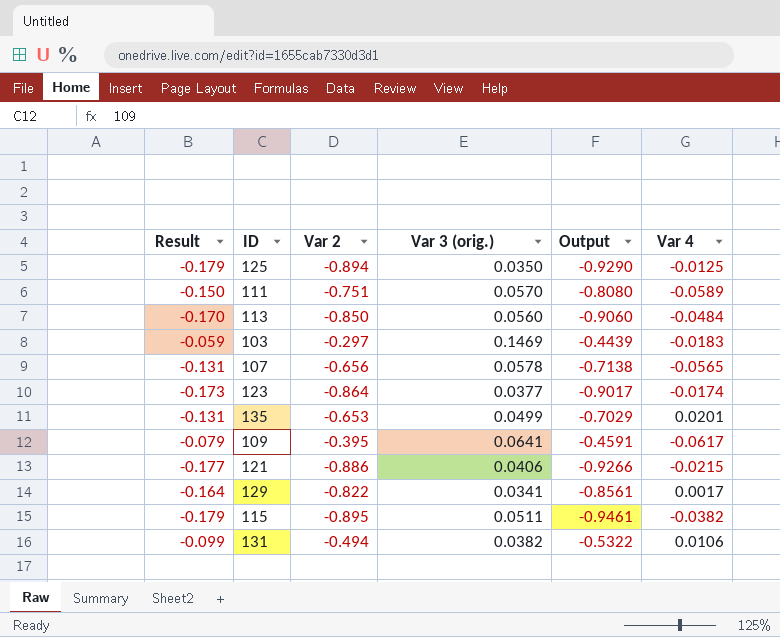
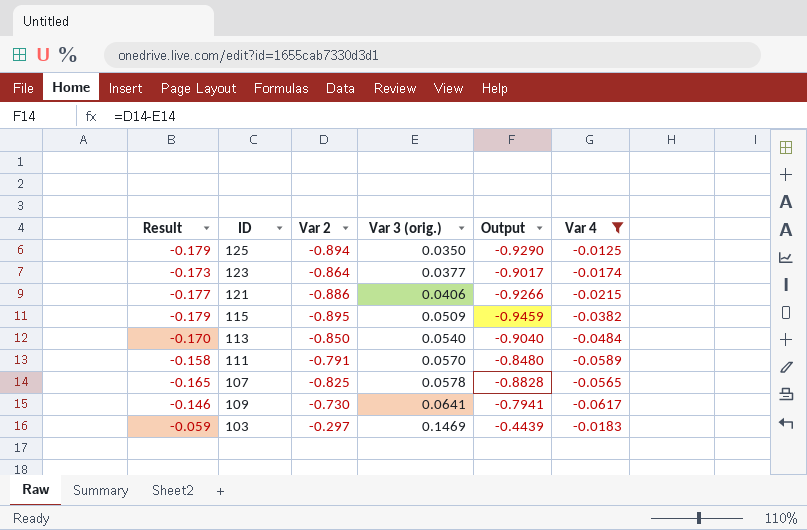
filter: none -> Var 4 <= -0.0125
row order: none -> Var 3 (orig.) ascending
115 | Var 3 (orig.): 0.0511 -> 0.0509
115 | Output: -0.9461 -> -0.9459
113 | Var 3 (orig.): 0.0560 -> 0.0540
113 | Output: -0.9060 -> -0.9040
111 | Result: -0.150 -> -0.158
111 | Var 2: -0.751 -> -0.791
111 | Output: -0.8080 -> -0.8480
107 | Result: -0.131 -> -0.165
107 | Var 2: -0.656 -> -0.825
107 | Output: -0.7138 -> -0.8828
109 | Result: -0.079 -> -0.146
109 | Var 2: -0.395 -> -0.730
109 | Output: -0.4591 -> -0.7941

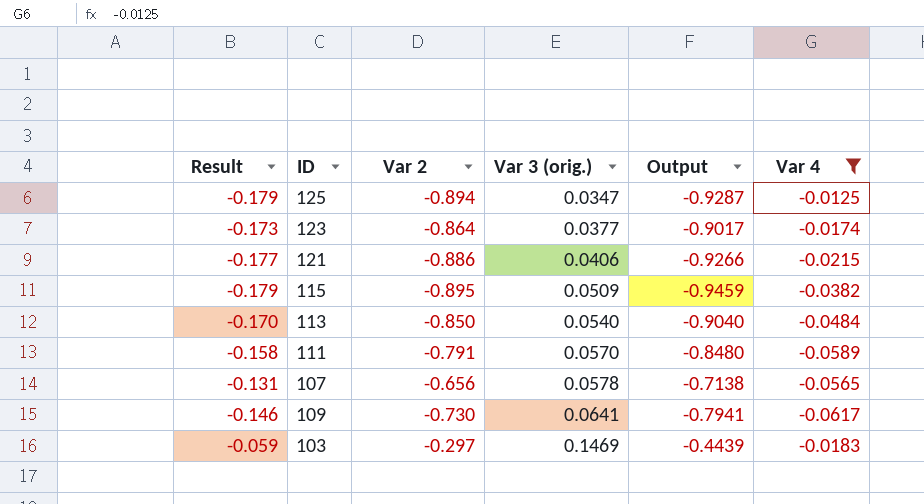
125 | Var 3 (orig.): 0.0350 -> 0.0347
125 | Output: -0.9290 -> -0.9287
107 | Result: -0.165 -> -0.131
107 | Var 2: -0.825 -> -0.656
107 | Output: -0.8828 -> -0.7138

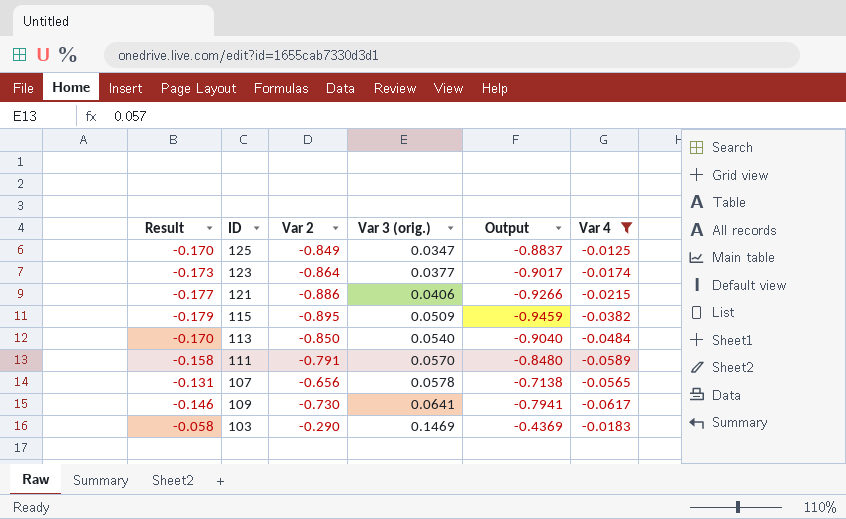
125 | Result: -0.179 -> -0.170
125 | Var 2: -0.894 -> -0.849
125 | Output: -0.9287 -> -0.8837
103 | Result: -0.059 -> -0.058
103 | Var 2: -0.297 -> -0.290
103 | Output: -0.4439 -> -0.4369

